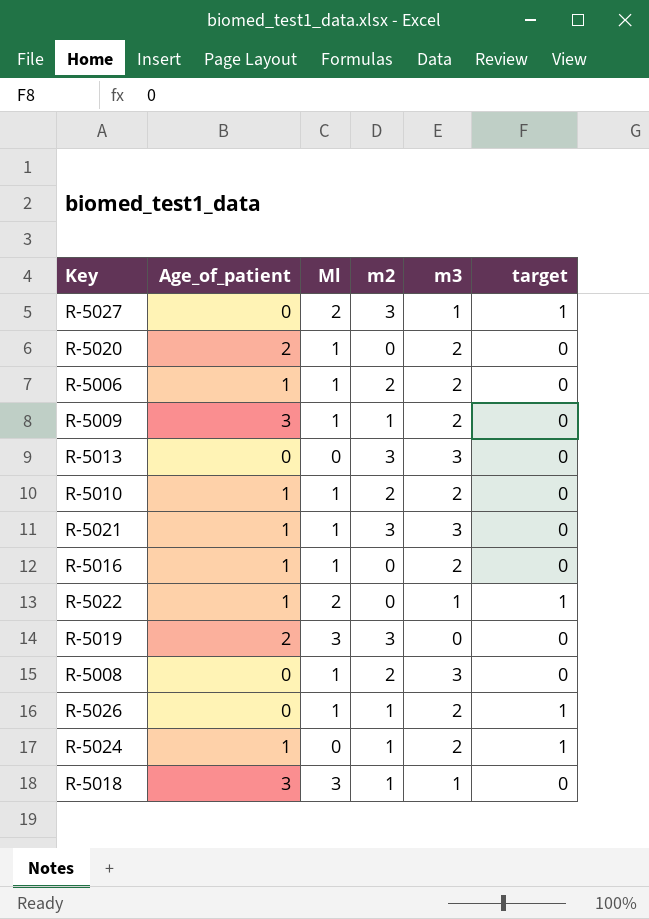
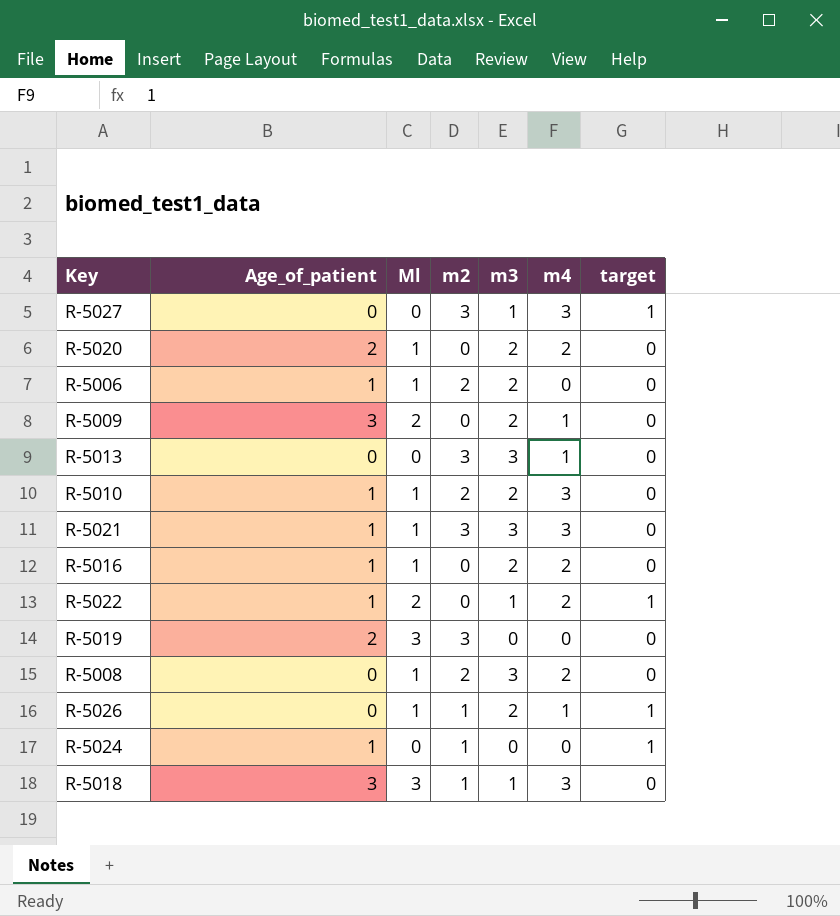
column m4 | position: none -> 6
R-5027 | Ml: 2 -> 0
R-5009 | Ml: 1 -> 2
R-5009 | m2: 1 -> 0
R-5024 | m3: 2 -> 0

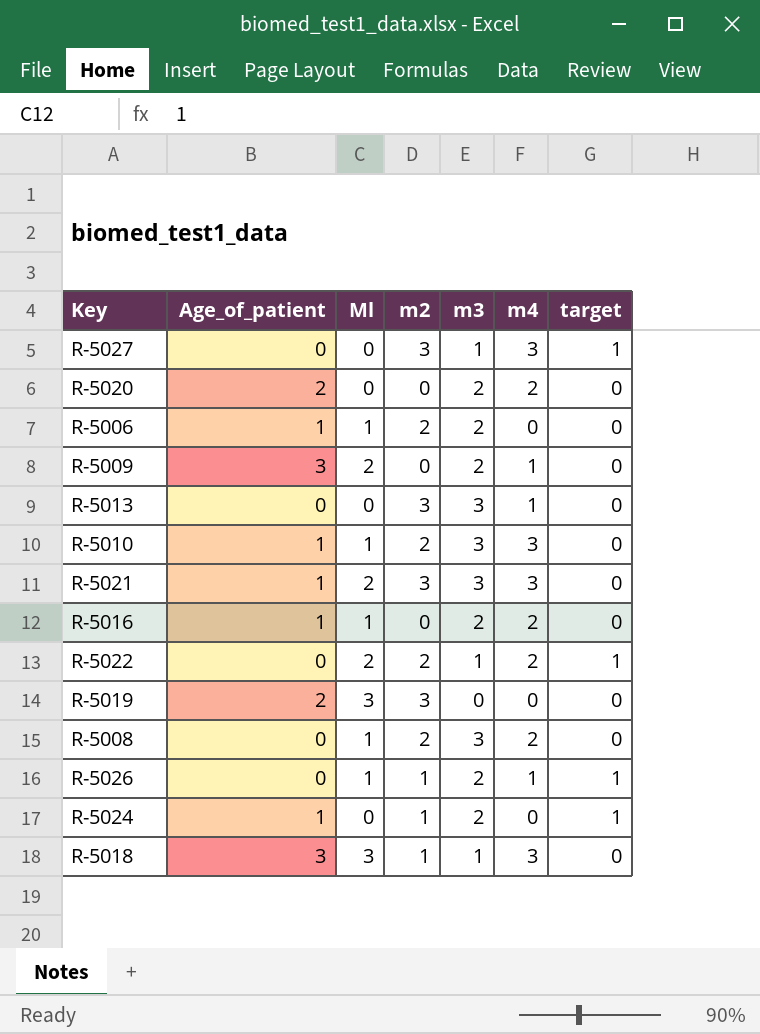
R-5020 | Ml: 1 -> 0
R-5010 | m3: 2 -> 3
R-5021 | Ml: 1 -> 2
R-5022 | Age_of_patient: 1 -> 0
R-5022 | m2: 0 -> 2
R-5024 | m3: 0 -> 2

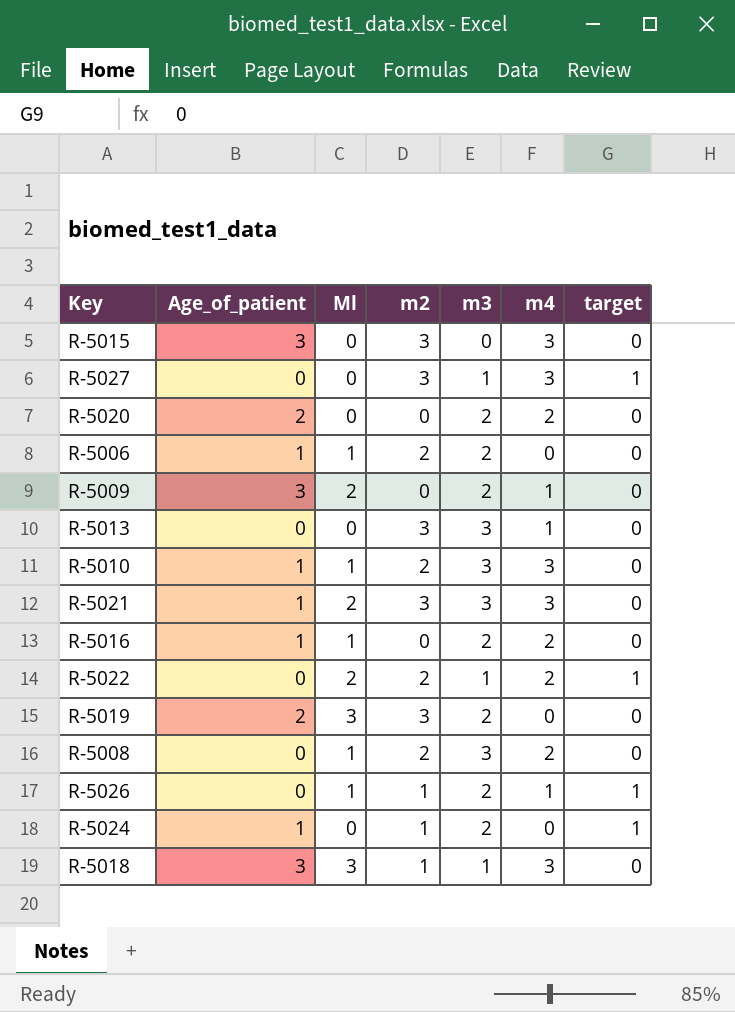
row R-5015: none -> 3 | 0 | 3 | 0 | 3 | 0
R-5019 | m3: 0 -> 2

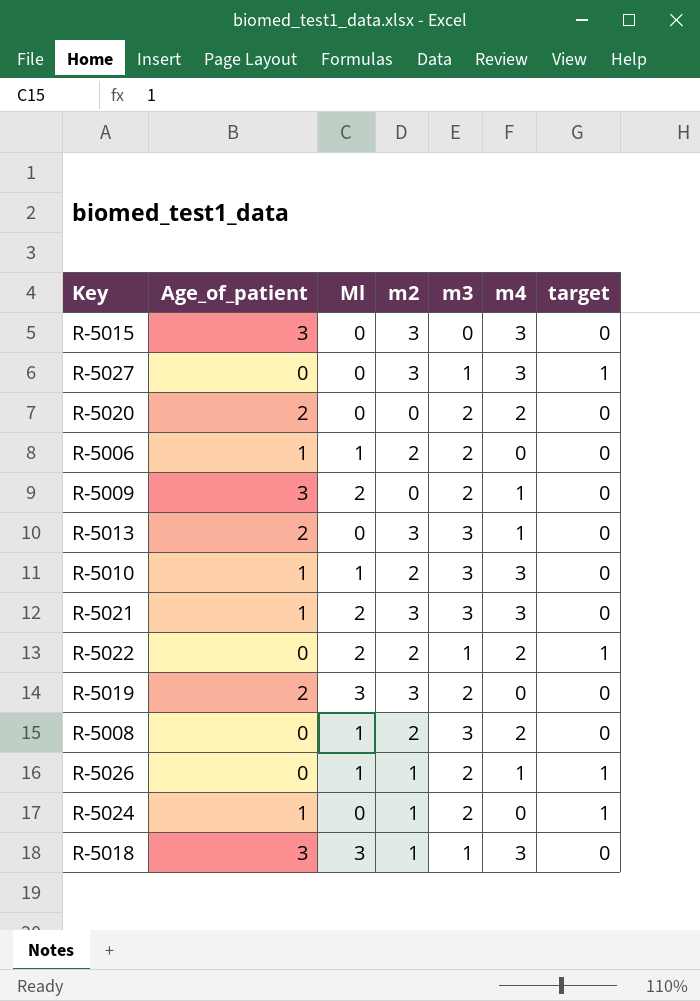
row R-5016: 1 | 1 | 0 | 2 | 2 | 0 -> none
R-5013 | Age_of_patient: 0 -> 2

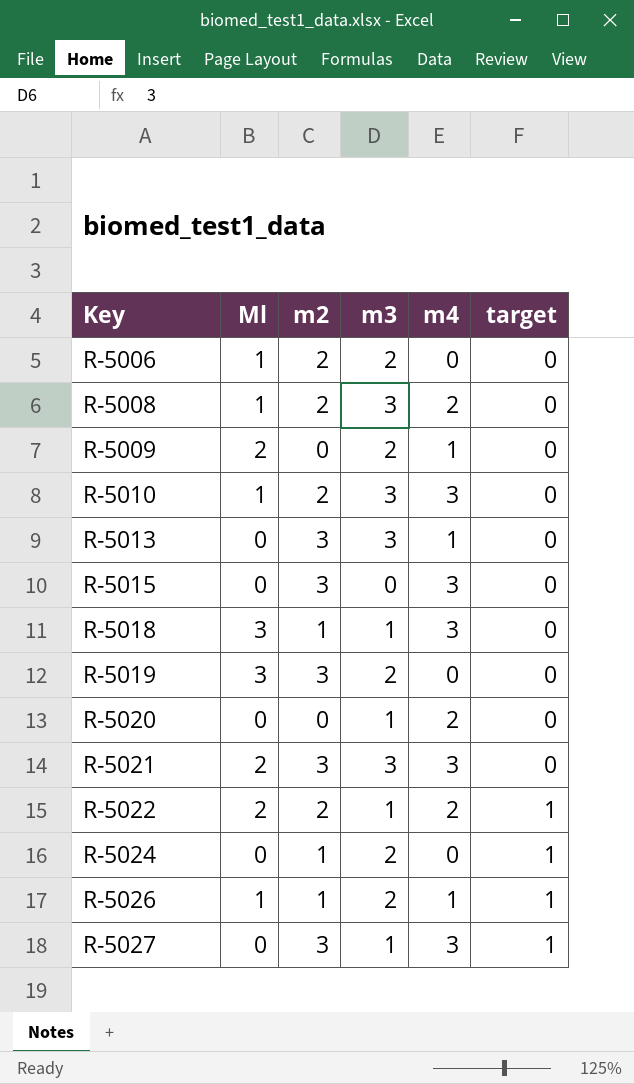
row order: none -> Key ascending
column Age_of_patient | position: 2 -> none
R-5020 | m3: 2 -> 1

